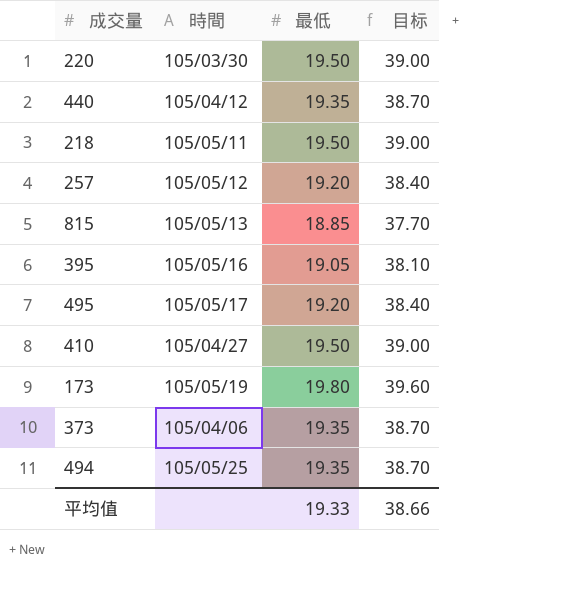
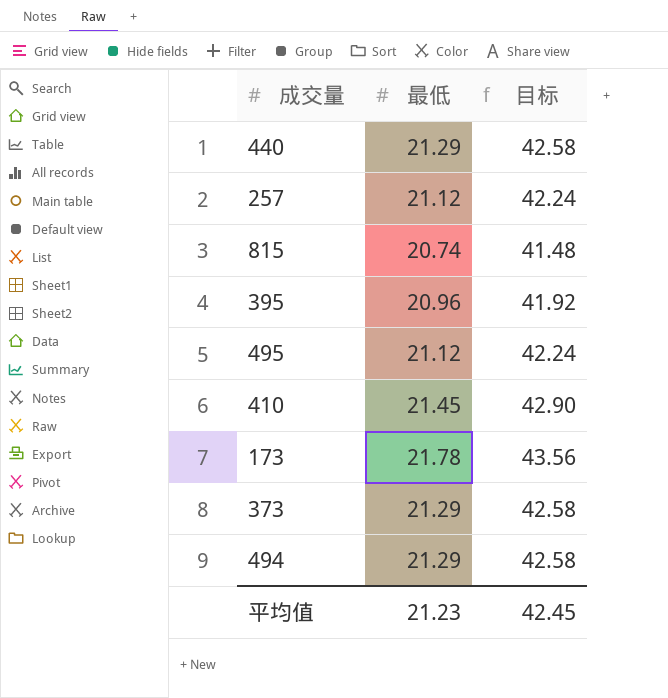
column 時間 | position: 2 -> none
row 220: 105/03/30 | 19.50 | 39.00 -> none
row 218: 105/05/11 | 19.50 | 39.00 -> none
440 | 最低: 19.35 -> 21.29
440 | 目标: 38.70 -> 42.58
257 | 最低: 19.20 -> 21.12
257 | 目标: 38.40 -> 42.24
815 | 最低: 18.85 -> 20.74
815 | 目标: 37.70 -> 41.48
395 | 最低: 19.05 -> 20.96
395 | 目标: 38.10 -> 41.92
495 | 最低: 19.20 -> 21.12
495 | 目标: 38.40 -> 42.24
410 | 最低: 19.50 -> 21.45
410 | 目标: 39.00 -> 42.90
173 | 最低: 19.80 -> 21.78
173 | 目标: 39.60 -> 43.56
373 | 最低: 19.35 -> 21.29
373 | 目标: 38.70 -> 42.58
494 | 最低: 19.35 -> 21.29
494 | 目标: 38.70 -> 42.58
平均值 | 最低: 19.33 -> 21.23
平均值 | 目标: 38.66 -> 42.45

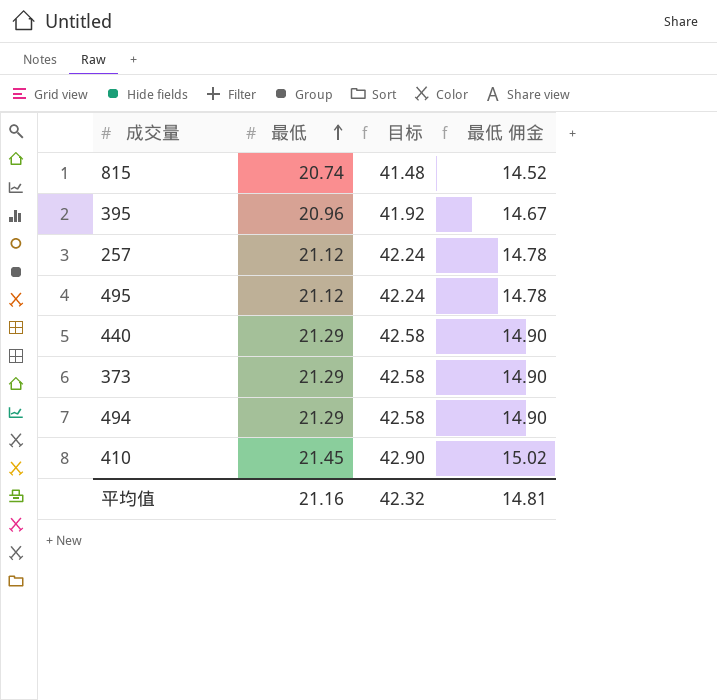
row order: none -> 最低 ascending
column 最低 佣金 | formula: none -> [最低] * 0.7
row 173: 21.78 | 43.56 -> none
平均值 | 最低: 21.23 -> 21.16
平均值 | 目标: 42.45 -> 42.32

